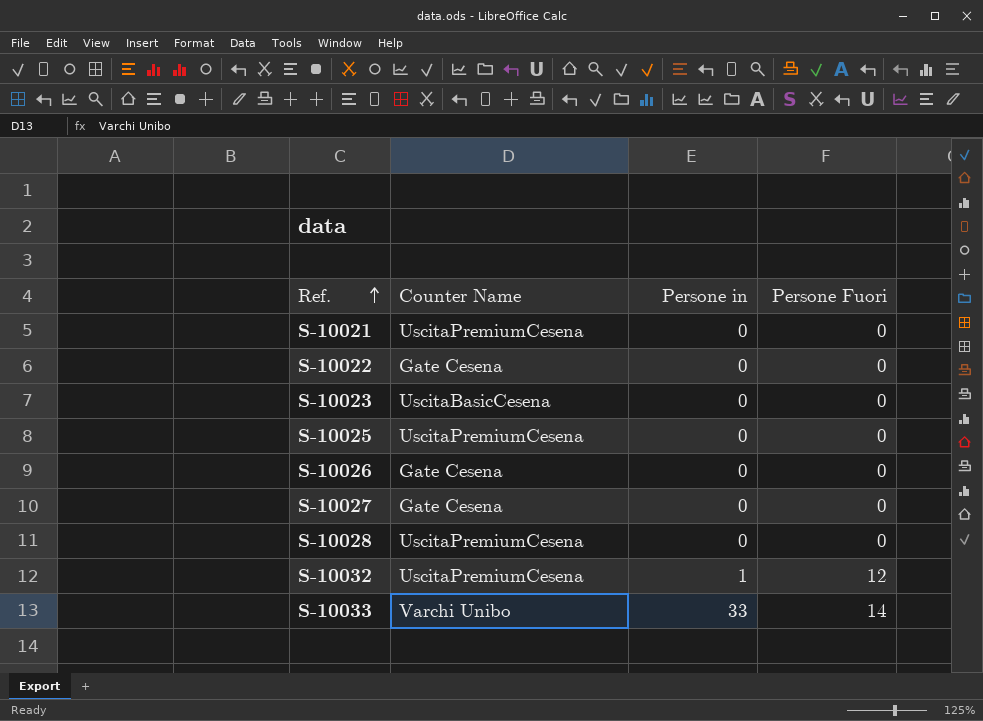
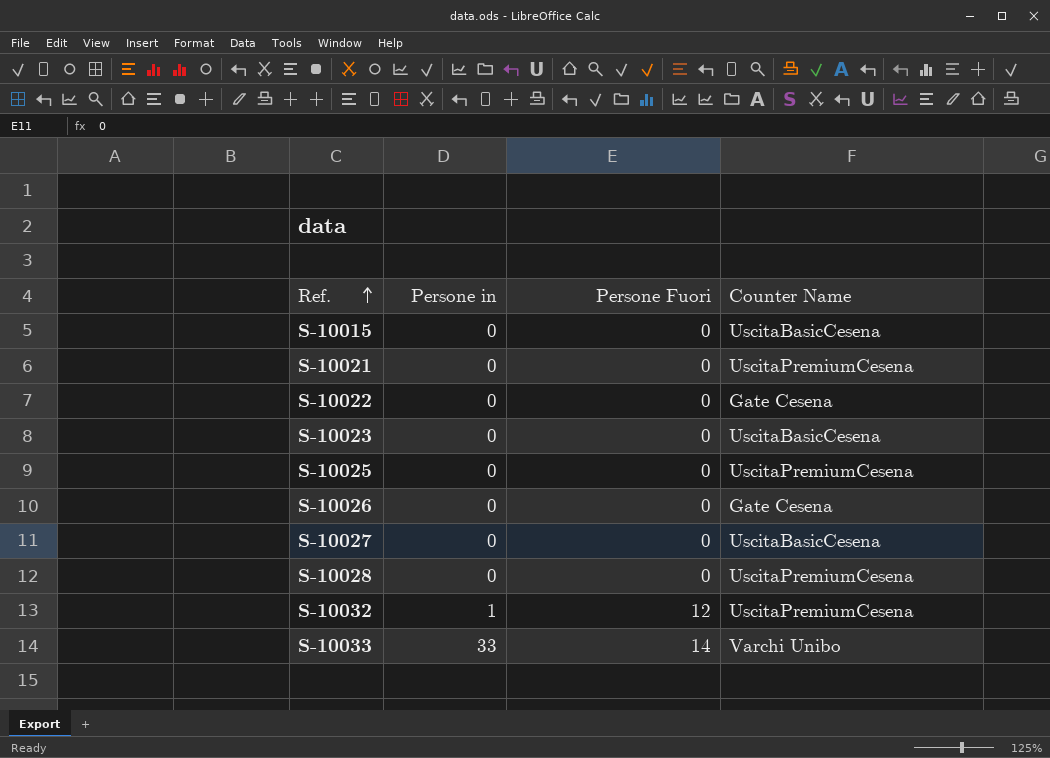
column Counter Name | position: 2 -> 4
row S-10015: none -> 0 | 0 | UscitaBasicCesena
S-10027 | Counter Name: Gate Cesena -> UscitaBasicCesena

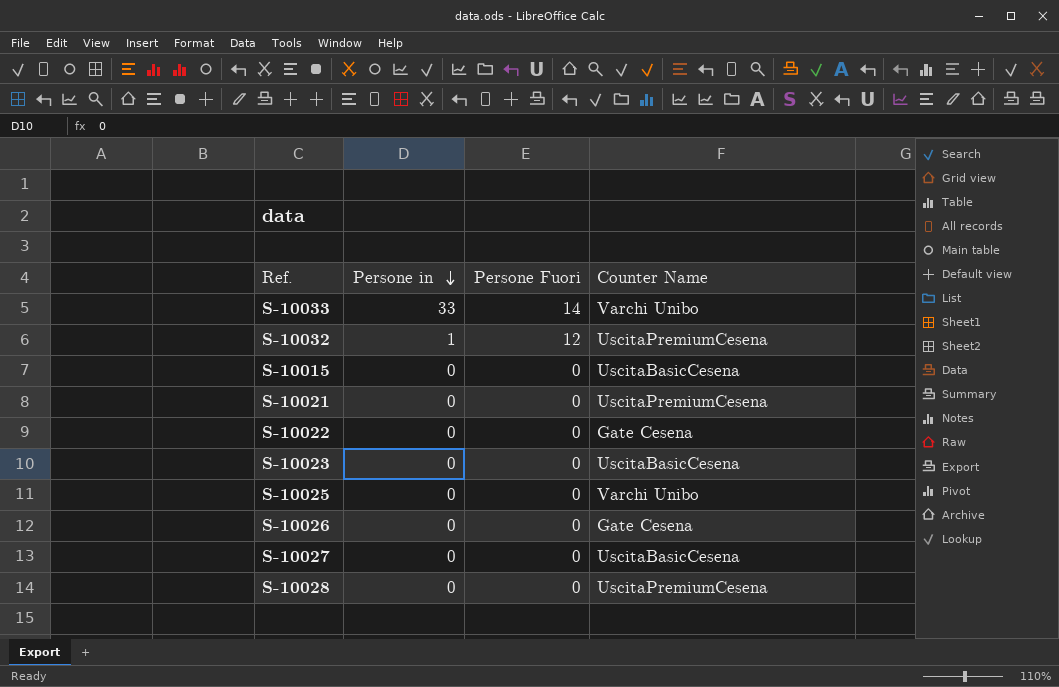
row order: Ref. ascending -> Persone in descending
S-10025 | Counter Name: UscitaPremiumCesena -> Varchi Unibo

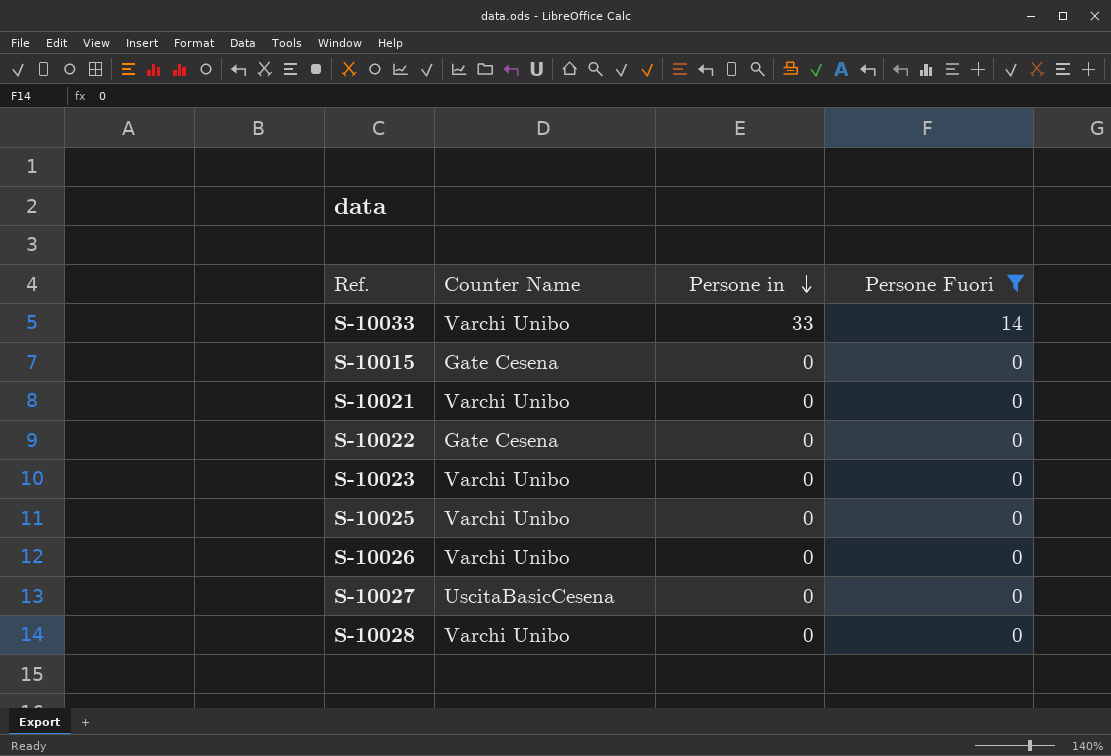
filter: none -> Persone Fuori != 12
column Counter Name | position: 4 -> 2
S-10015 | Counter Name: UscitaBasicCesena -> Gate Cesena
S-10021 | Counter Name: UscitaPremiumCesena -> Varchi Unibo
S-10023 | Counter Name: UscitaBasicCesena -> Varchi Unibo
S-10026 | Counter Name: Gate Cesena -> Varchi Unibo
S-10028 | Counter Name: UscitaPremiumCesena -> Varchi Unibo

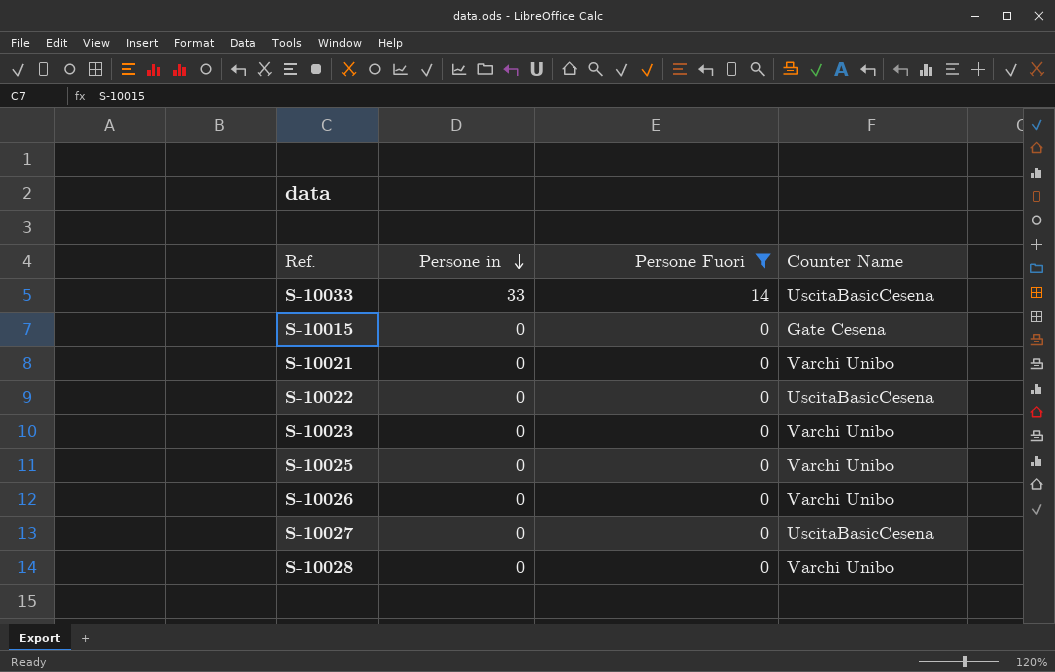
column Counter Name | position: 2 -> 4
S-10033 | Counter Name: Varchi Unibo -> UscitaBasicCesena
S-10022 | Counter Name: Gate Cesena -> UscitaBasicCesena

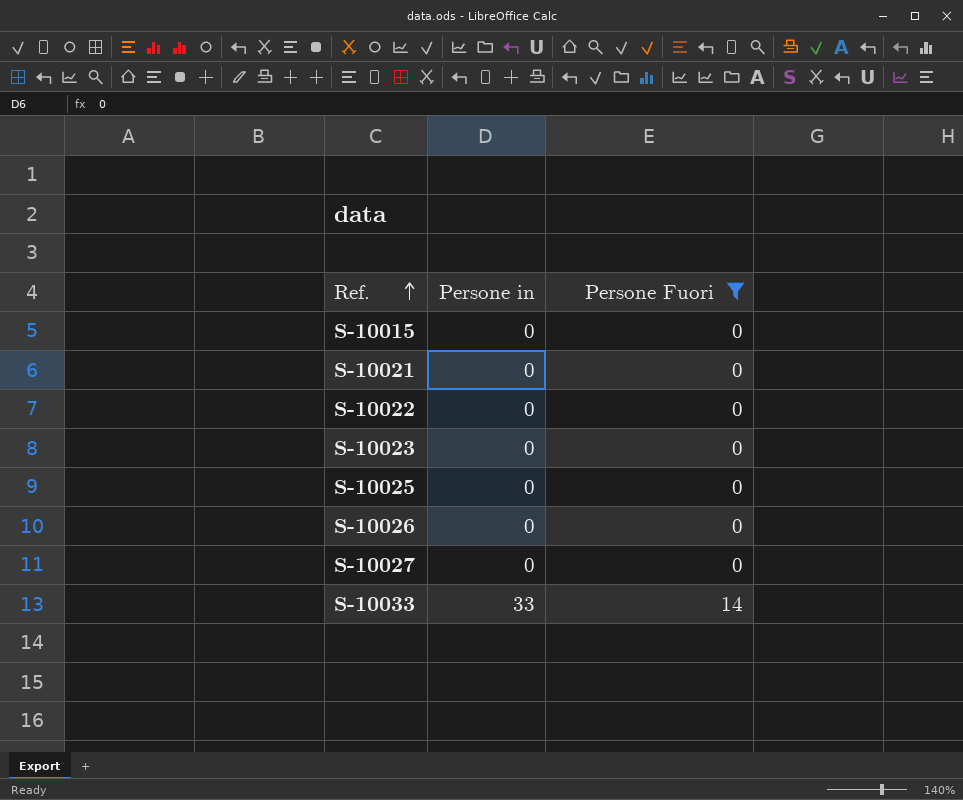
row order: Persone in descending -> Ref. ascending
column Counter Name | position: 4 -> none
row S-10028: 0 | 0 | Varchi Unibo -> none

